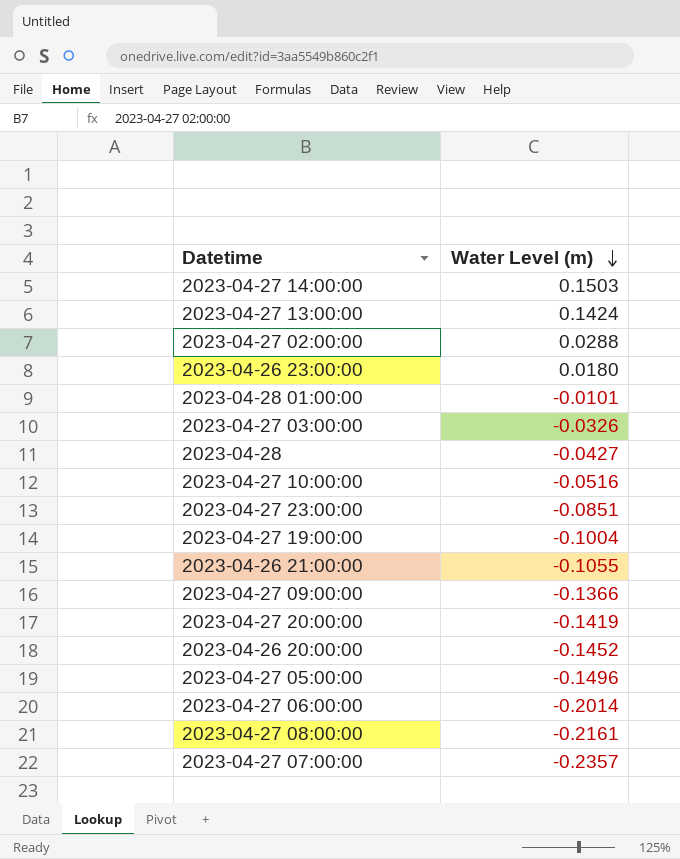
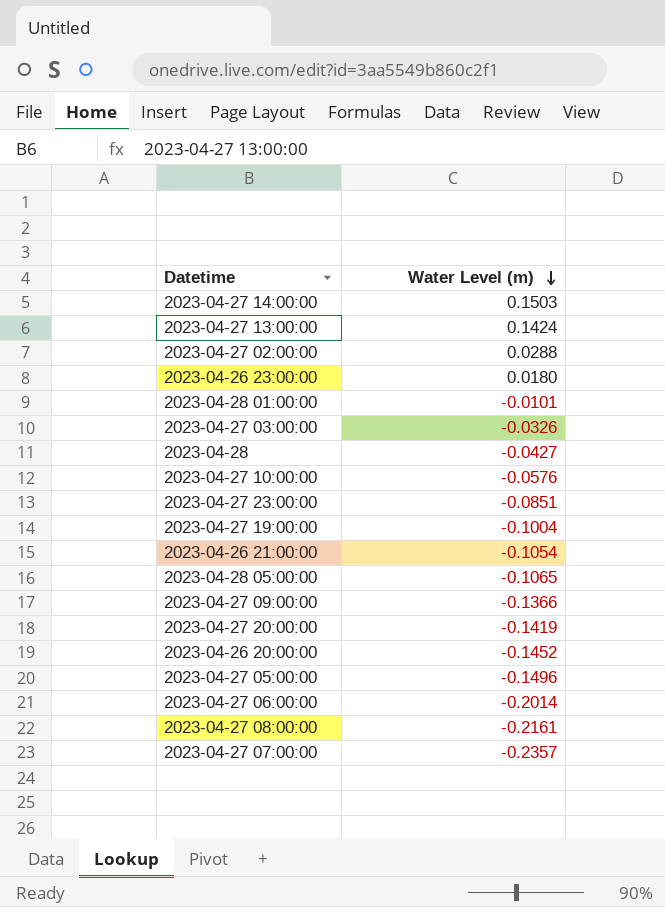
2023-04-27 10:00:00 | Water Level (m): -0.0516 -> -0.0576
2023-04-26 21:00:00 | Water Level (m): -0.1055 -> -0.1054
row 2023-04-28 05:00:00: none -> -0.1065

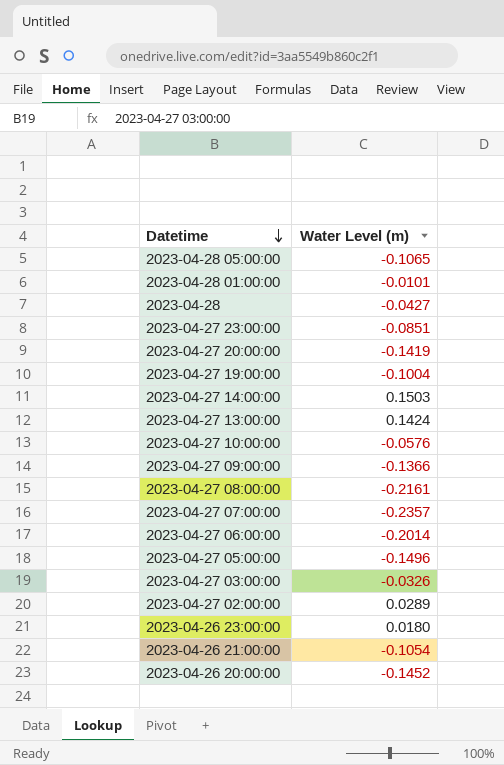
row order: Water Level (m) descending -> Datetime descending
2023-04-27 02:00:00 | Water Level (m): 0.0288 -> 0.0289

